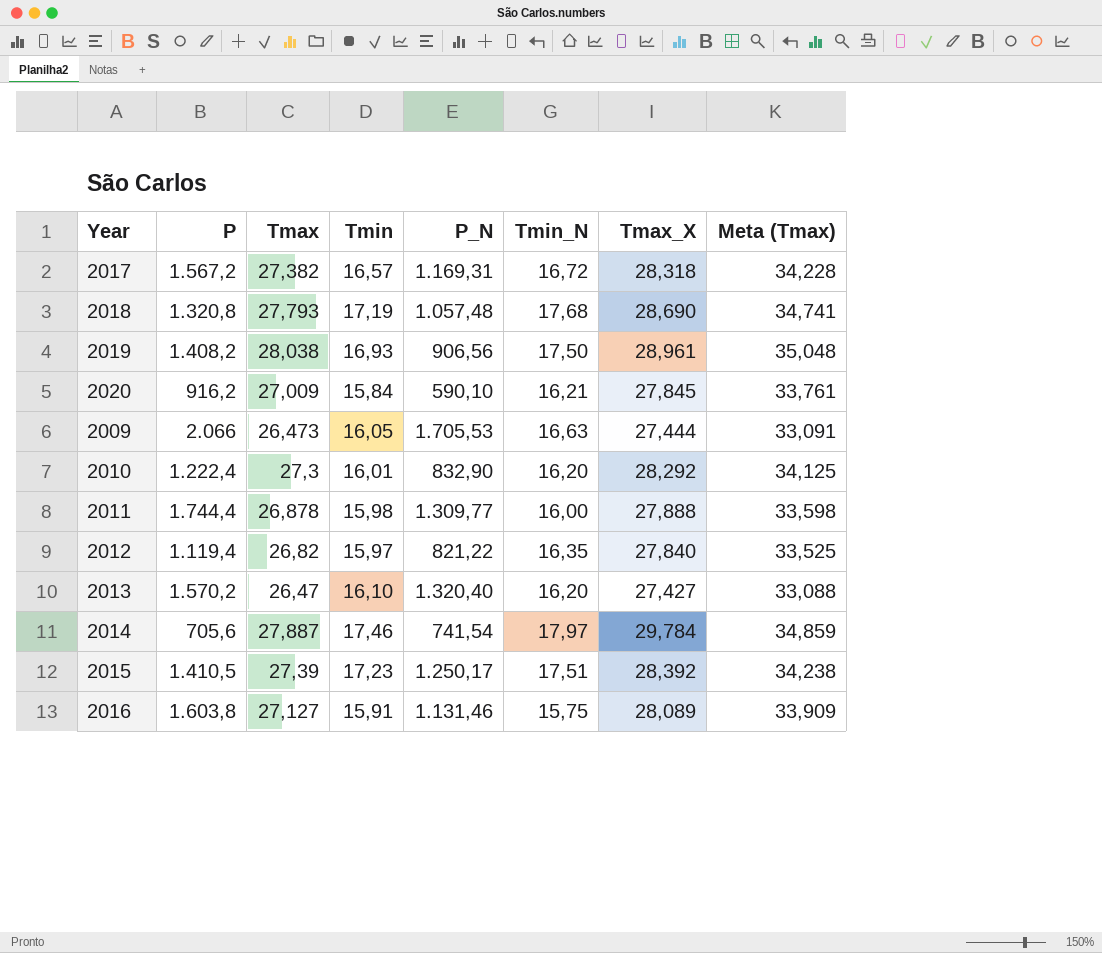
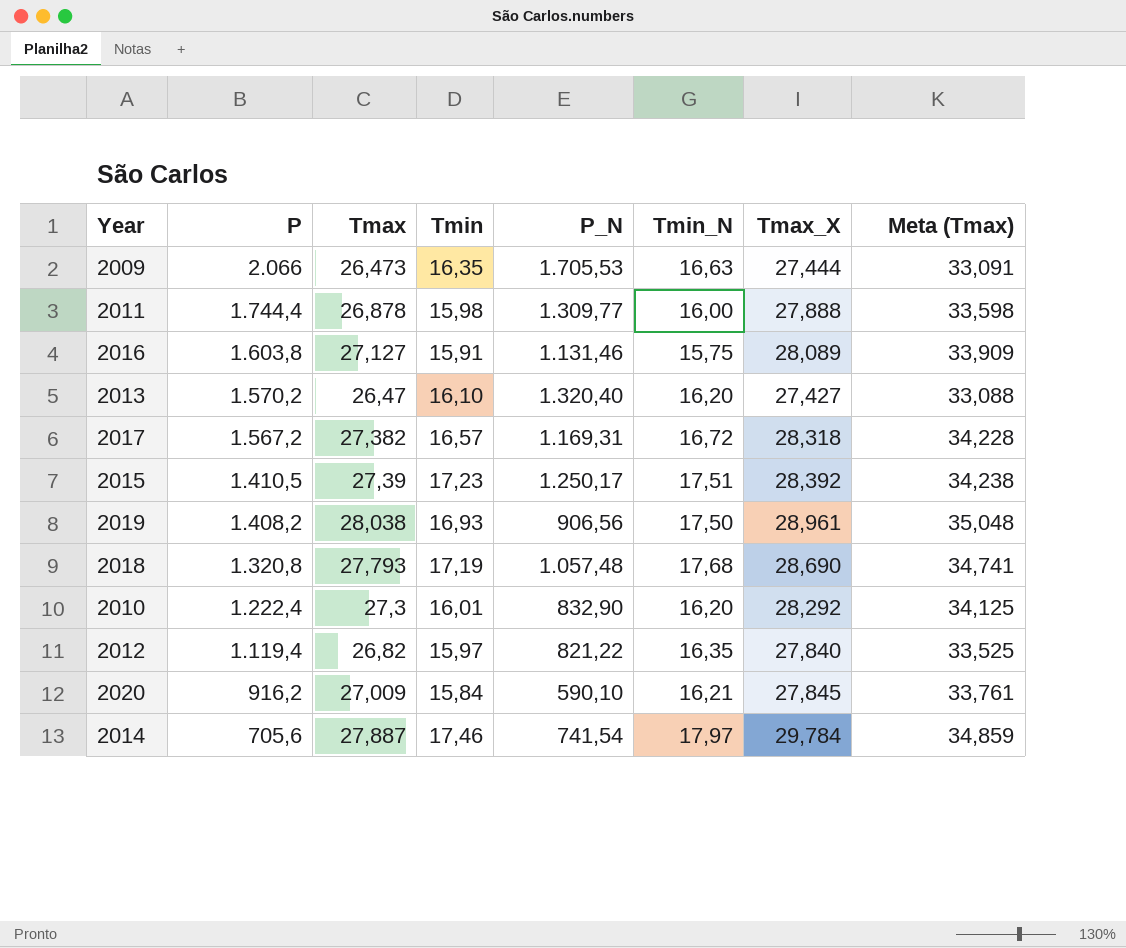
row order: none -> P descending
2009 | Tmin: 16,05 -> 16,35

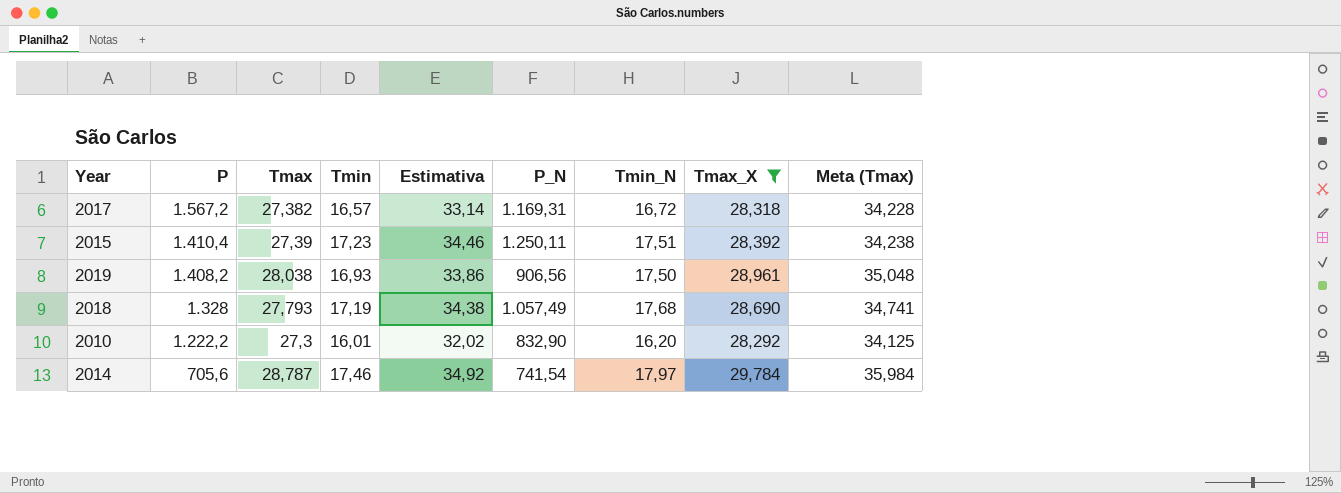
filter: none -> Tmax_X >= 28,292
column Estimativa | formula: none -> [Tmin] * 2
2015 | P: 1.410,5 -> 1.410,4
2015 | P_N: 1.250,17 -> 1.250,11
2018 | P: 1.320,8 -> 1.328
2018 | P_N: 1.057,48 -> 1.057,49
2010 | P: 1.222,4 -> 1.222,2
2014 | Tmax: 27,887 -> 28,787
2014 | Meta (Tmax): 34,859 -> 35,984

